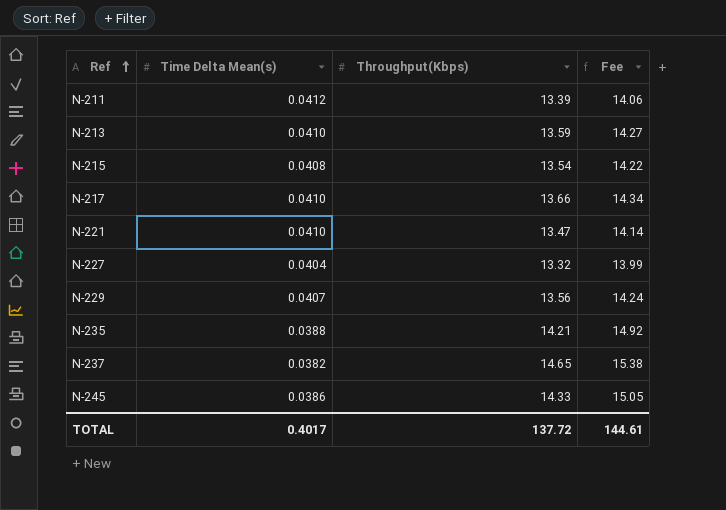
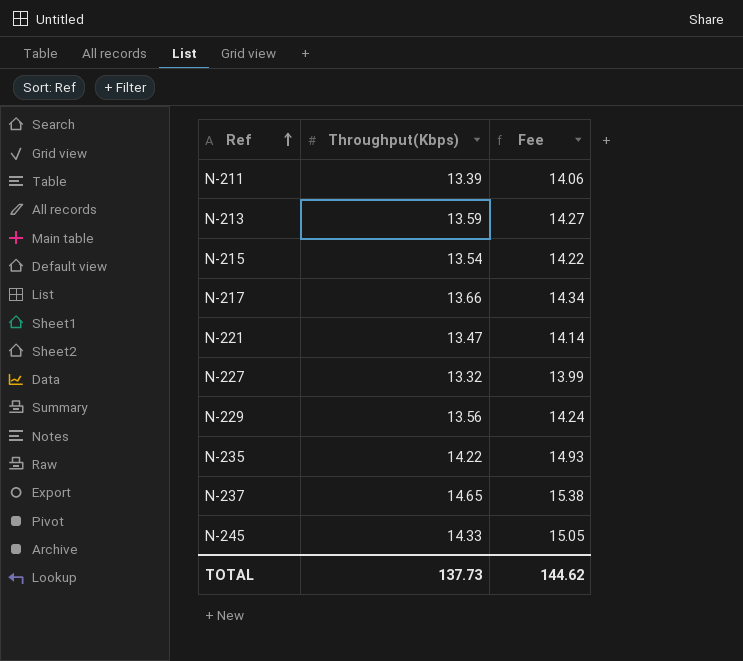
column Time Delta Mean(s) | position: 2 -> none
N-235 | Throughput(Kbps): 14.21 -> 14.22
N-235 | Fee: 14.92 -> 14.93
TOTAL | Throughput(Kbps): 137.72 -> 137.73
TOTAL | Fee: 144.61 -> 144.62

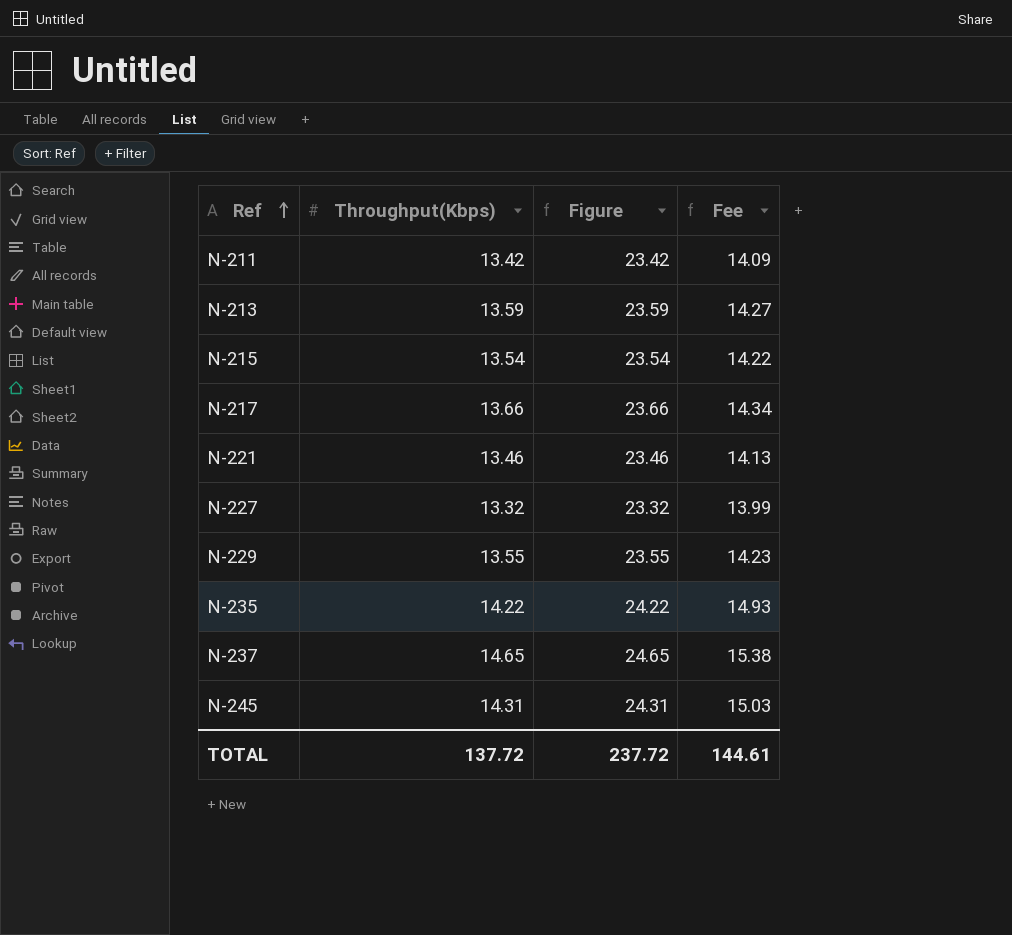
column Figure | formula: none -> [Throughput(Kbps)] + 10
N-211 | Throughput(Kbps): 13.39 -> 13.42
N-211 | Fee: 14.06 -> 14.09
N-221 | Throughput(Kbps): 13.47 -> 13.46
N-221 | Fee: 14.14 -> 14.13
N-229 | Throughput(Kbps): 13.56 -> 13.55
N-229 | Fee: 14.24 -> 14.23
N-245 | Throughput(Kbps): 14.33 -> 14.31
N-245 | Fee: 15.05 -> 15.03
TOTAL | Throughput(Kbps): 137.73 -> 137.72
TOTAL | Fee: 144.62 -> 144.61

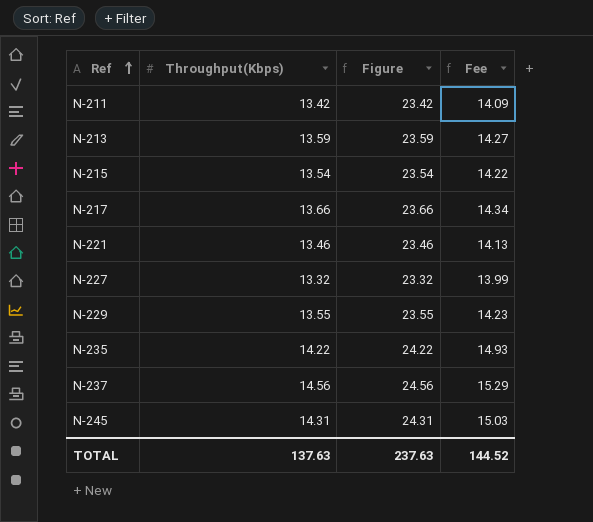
N-237 | Throughput(Kbps): 14.65 -> 14.56
N-237 | Figure: 24.65 -> 24.56
N-237 | Fee: 15.38 -> 15.29
TOTAL | Throughput(Kbps): 137.72 -> 137.63
TOTAL | Figure: 237.72 -> 237.63
TOTAL | Fee: 144.61 -> 144.52

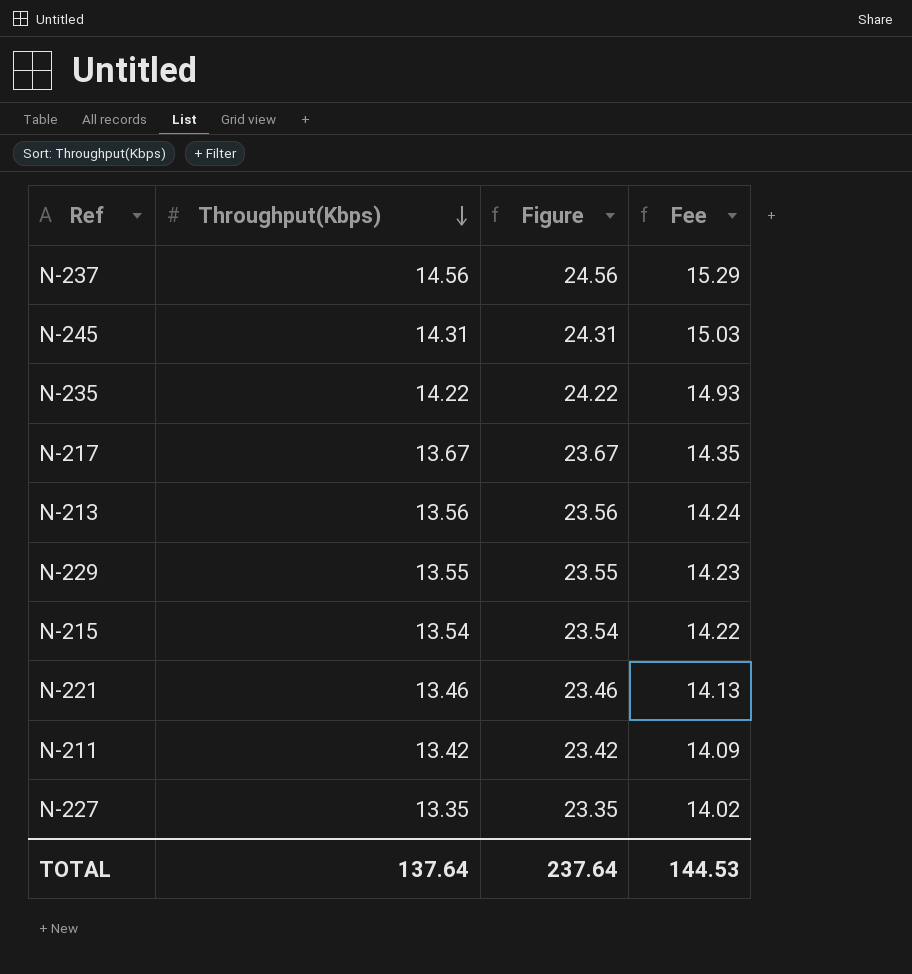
row order: Ref ascending -> Throughput(Kbps) descending
N-217 | Throughput(Kbps): 13.66 -> 13.67
N-217 | Figure: 23.66 -> 23.67
N-217 | Fee: 14.34 -> 14.35
N-213 | Throughput(Kbps): 13.59 -> 13.56
N-213 | Figure: 23.59 -> 23.56
N-213 | Fee: 14.27 -> 14.24
N-227 | Throughput(Kbps): 13.32 -> 13.35
N-227 | Figure: 23.32 -> 23.35
N-227 | Fee: 13.99 -> 14.02
TOTAL | Throughput(Kbps): 137.63 -> 137.64
TOTAL | Figure: 237.63 -> 237.64
TOTAL | Fee: 144.52 -> 144.53

